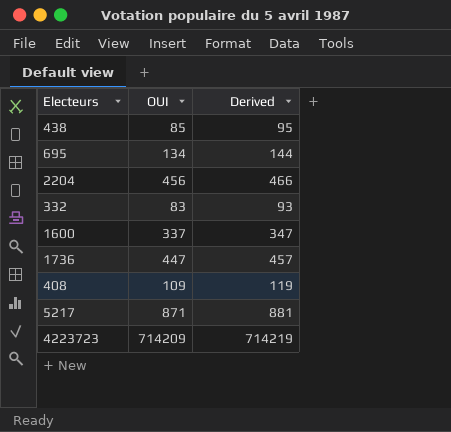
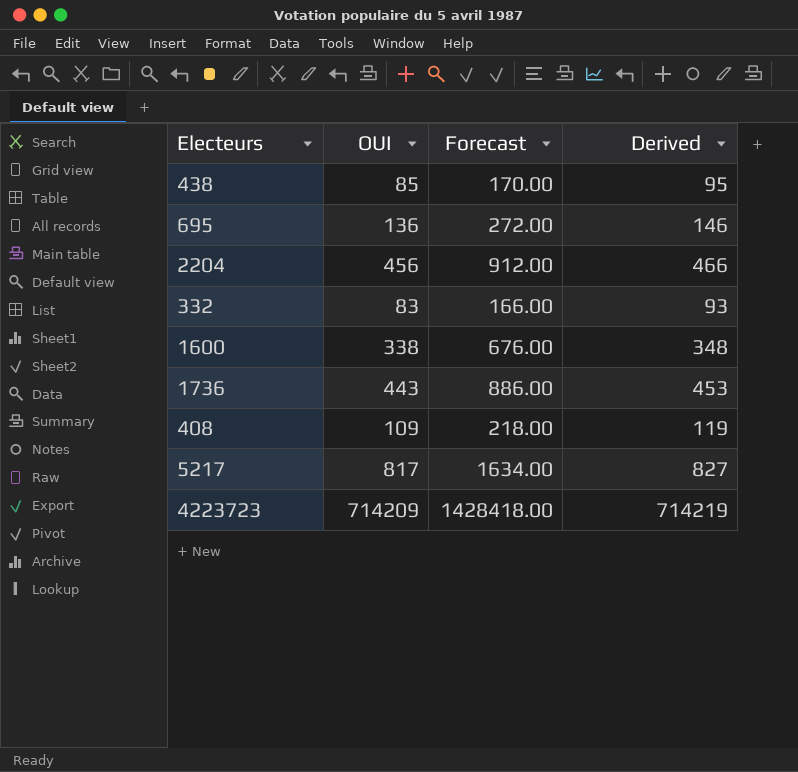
column Forecast | formula: none -> [OUI] * 2
695 | OUI: 134 -> 136
695 | Derived: 144 -> 146
1600 | OUI: 337 -> 338
1600 | Derived: 347 -> 348
1736 | OUI: 447 -> 443
1736 | Derived: 457 -> 453
5217 | OUI: 871 -> 817
5217 | Derived: 881 -> 827

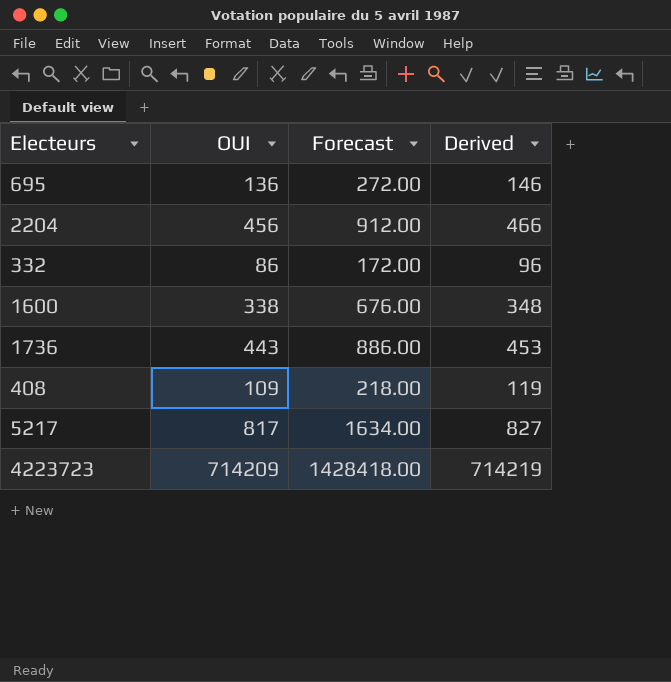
row 438: 85 | 170.00 | 95 -> none
332 | OUI: 83 -> 86
332 | Forecast: 166.00 -> 172.00
332 | Derived: 93 -> 96

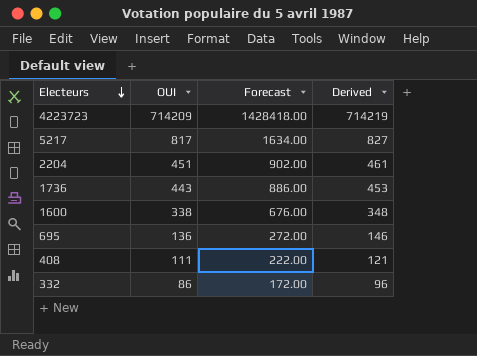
row order: none -> Electeurs descending
2204 | OUI: 456 -> 451
2204 | Forecast: 912.00 -> 902.00
2204 | Derived: 466 -> 461
408 | OUI: 109 -> 111
408 | Forecast: 218.00 -> 222.00
408 | Derived: 119 -> 121

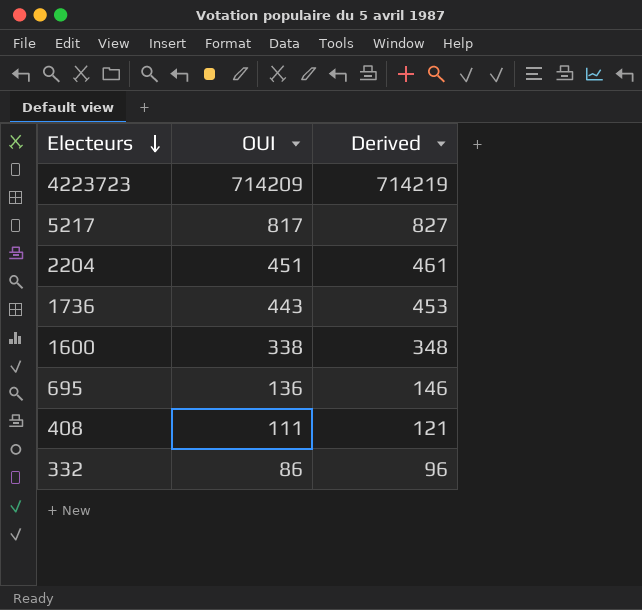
column Forecast | formula: [OUI] * 2 -> none

